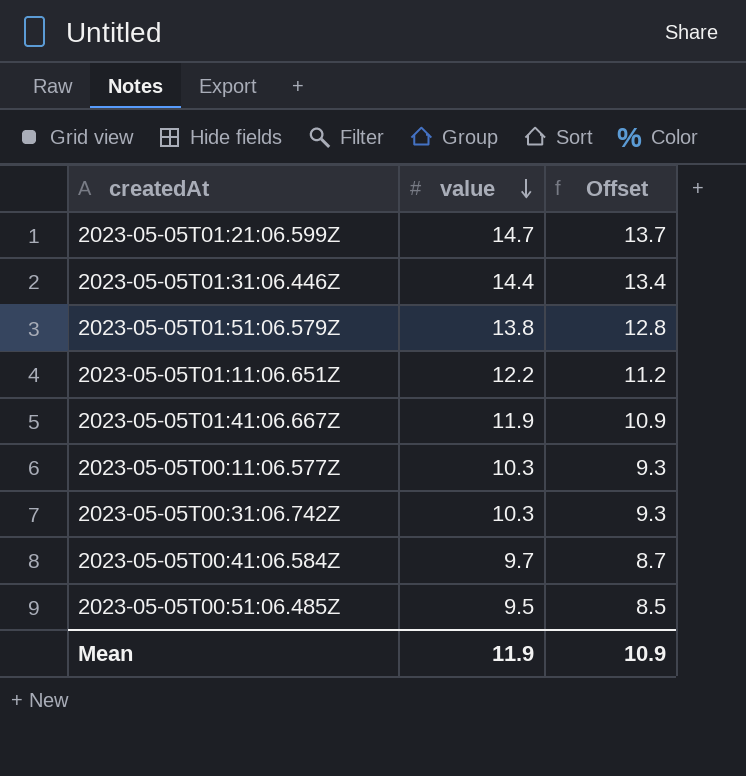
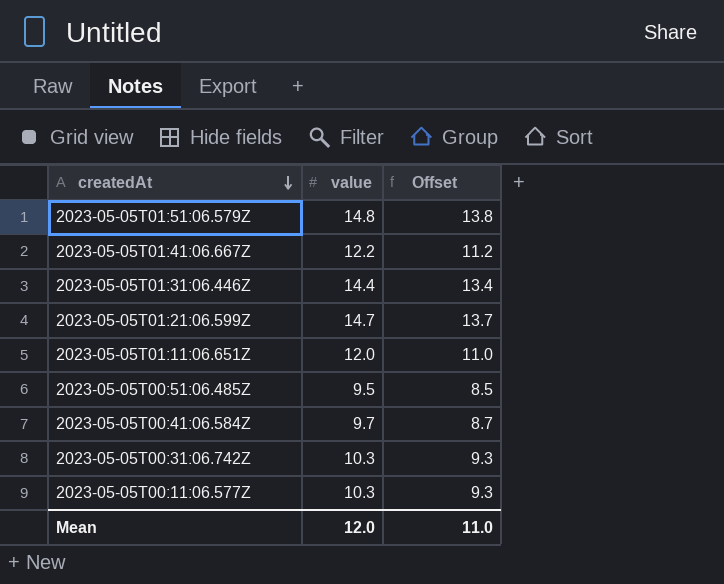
row order: value descending -> createdAt descending
2023-05-05T01:51:06.579Z | value: 13.8 -> 14.8
2023-05-05T01:51:06.579Z | Offset: 12.8 -> 13.8
2023-05-05T01:41:06.667Z | value: 11.9 -> 12.2
2023-05-05T01:41:06.667Z | Offset: 10.9 -> 11.2
2023-05-05T01:11:06.651Z | value: 12.2 -> 12.0
2023-05-05T01:11:06.651Z | Offset: 11.2 -> 11.0
Mean | value: 11.9 -> 12.0
Mean | Offset: 10.9 -> 11.0

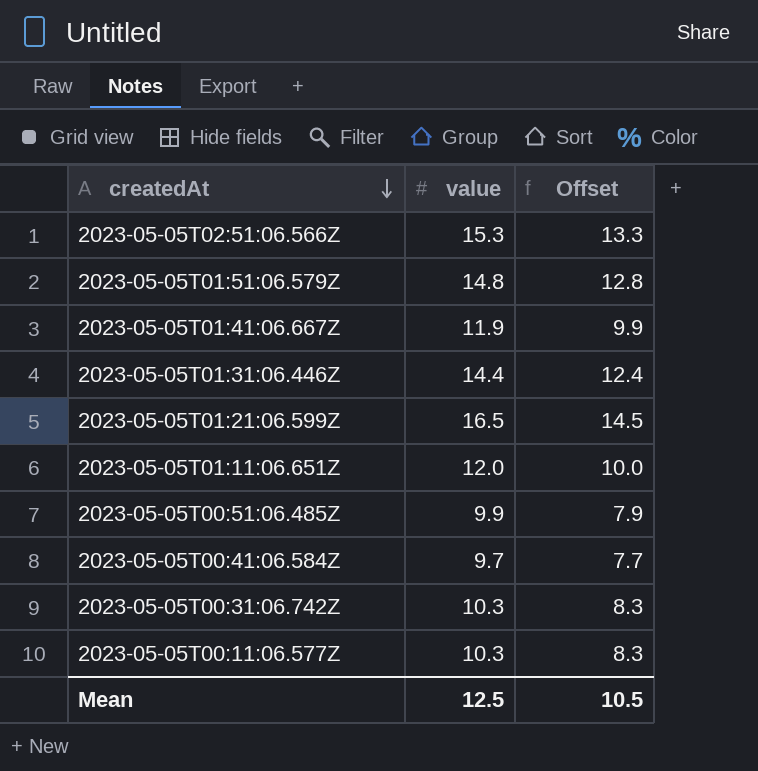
column Offset | formula: [value] - 1 -> [value] - 2
row 2023-05-05T02:51:06.566Z: none -> 15.3 | 13.3
2023-05-05T01:41:06.667Z | value: 12.2 -> 11.9
2023-05-05T01:21:06.599Z | value: 14.7 -> 16.5
2023-05-05T00:51:06.485Z | value: 9.5 -> 9.9
Mean | value: 12.0 -> 12.5
Mean | Offset: 11.0 -> 10.5

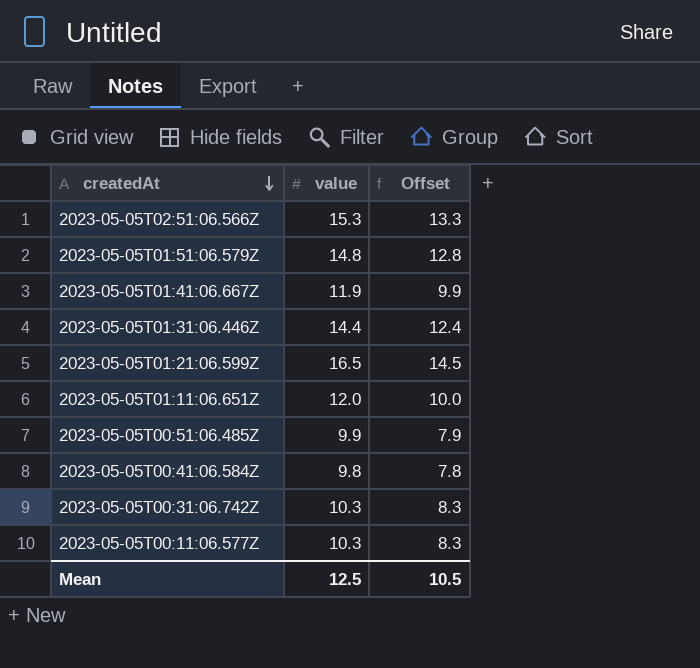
2023-05-05T00:41:06.584Z | value: 9.7 -> 9.8
2023-05-05T00:41:06.584Z | Offset: 7.7 -> 7.8

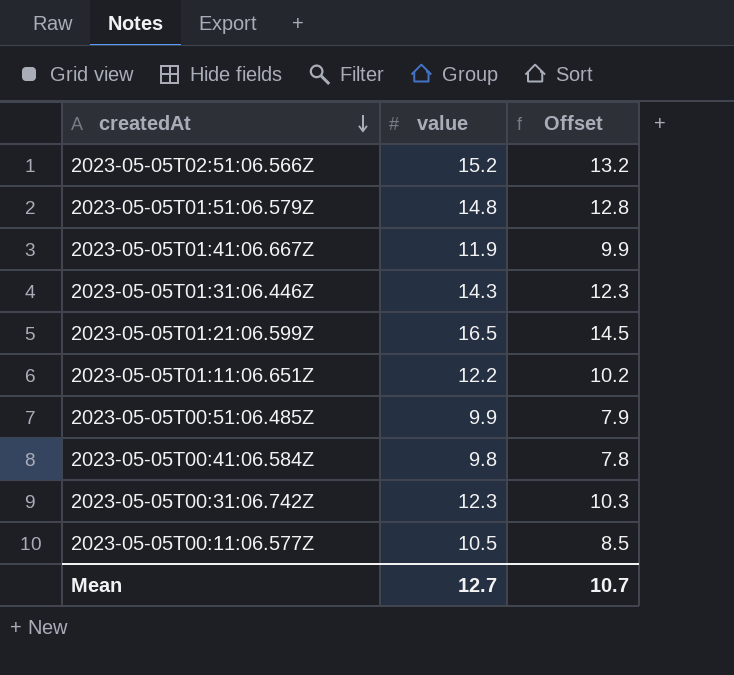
2023-05-05T02:51:06.566Z | value: 15.3 -> 15.2
2023-05-05T02:51:06.566Z | Offset: 13.3 -> 13.2
2023-05-05T01:31:06.446Z | value: 14.4 -> 14.3
2023-05-05T01:31:06.446Z | Offset: 12.4 -> 12.3
2023-05-05T01:11:06.651Z | value: 12.0 -> 12.2
2023-05-05T01:11:06.651Z | Offset: 10.0 -> 10.2
2023-05-05T00:31:06.742Z | value: 10.3 -> 12.3
2023-05-05T00:31:06.742Z | Offset: 8.3 -> 10.3
2023-05-05T00:11:06.577Z | value: 10.3 -> 10.5
2023-05-05T00:11:06.577Z | Offset: 8.3 -> 8.5
Mean | value: 12.5 -> 12.7
Mean | Offset: 10.5 -> 10.7

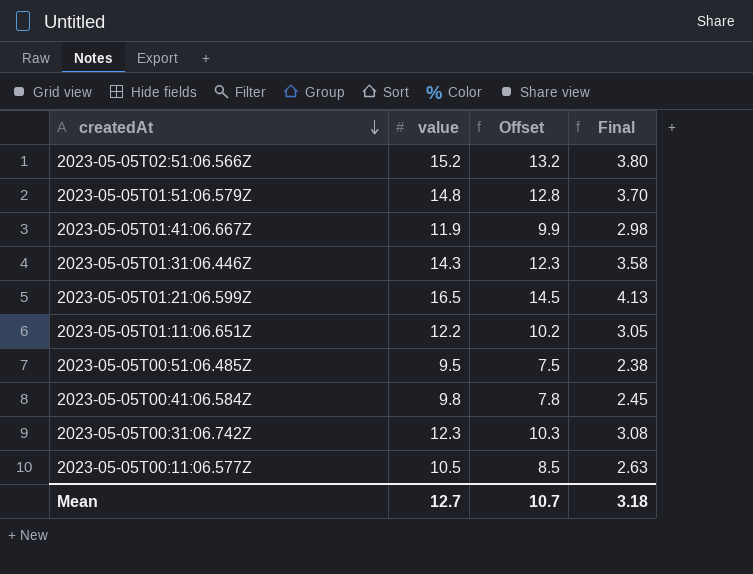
column Final | formula: none -> [value] * 0.25
2023-05-05T00:51:06.485Z | value: 9.9 -> 9.5
2023-05-05T00:51:06.485Z | Offset: 7.9 -> 7.5

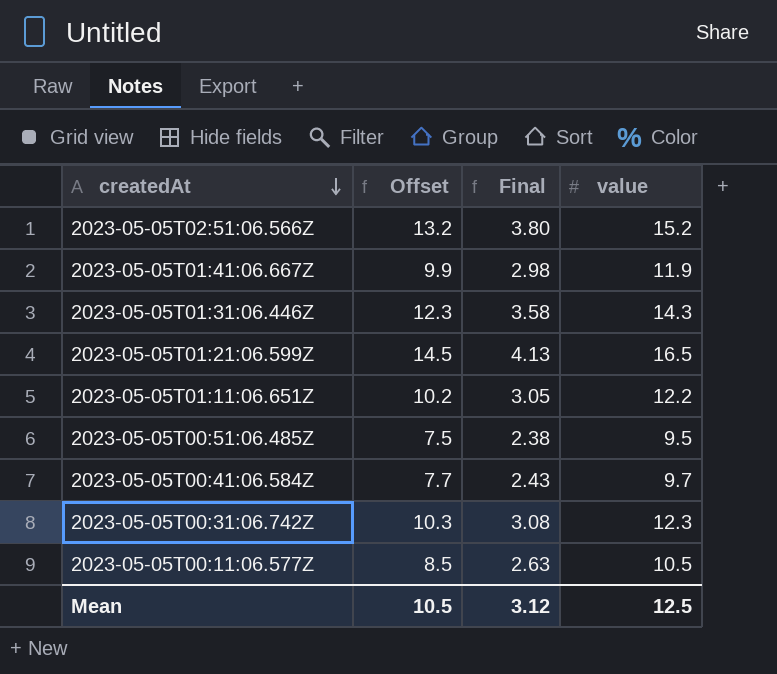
column value | position: 2 -> 4
row 2023-05-05T01:51:06.579Z: 14.8 | 12.8 | 3.70 -> none
2023-05-05T00:41:06.584Z | Offset: 7.8 -> 7.7
2023-05-05T00:41:06.584Z | Final: 2.45 -> 2.43
2023-05-05T00:41:06.584Z | value: 9.8 -> 9.7
Mean | Offset: 10.7 -> 10.5
Mean | Final: 3.18 -> 3.12
Mean | value: 12.7 -> 12.5

